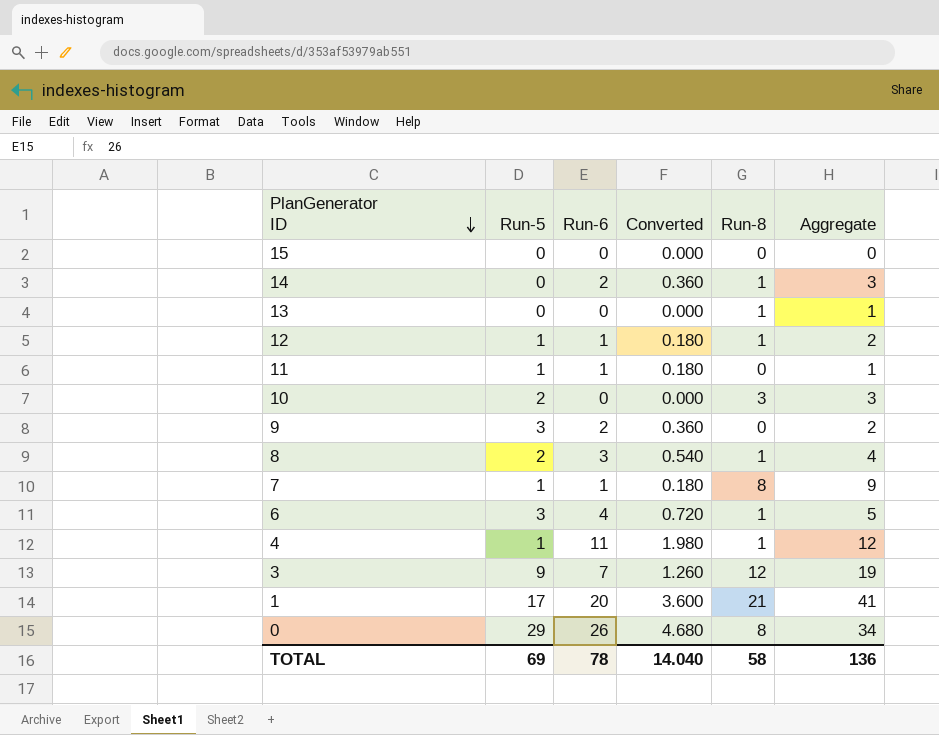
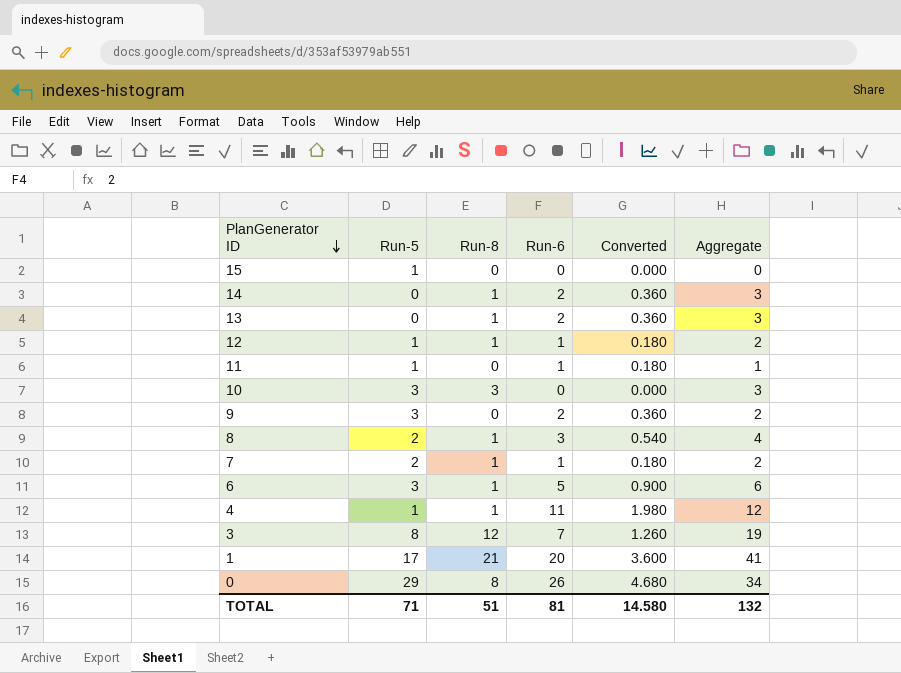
column Run-8 | position: 5 -> 3
15 | Run-5: 0 -> 1
13 | Run-6: 0 -> 2
13 | Converted: 0.000 -> 0.360
13 | Aggregate: 1 -> 3
10 | Run-5: 2 -> 3
7 | Run-5: 1 -> 2
7 | Run-8: 8 -> 1
7 | Aggregate: 9 -> 2
6 | Run-6: 4 -> 5
6 | Converted: 0.720 -> 0.900
6 | Aggregate: 5 -> 6
3 | Run-5: 9 -> 8
TOTAL | Run-5: 69 -> 71
TOTAL | Run-8: 58 -> 51
TOTAL | Run-6: 78 -> 81
TOTAL | Converted: 14.040 -> 14.580
TOTAL | Aggregate: 136 -> 132

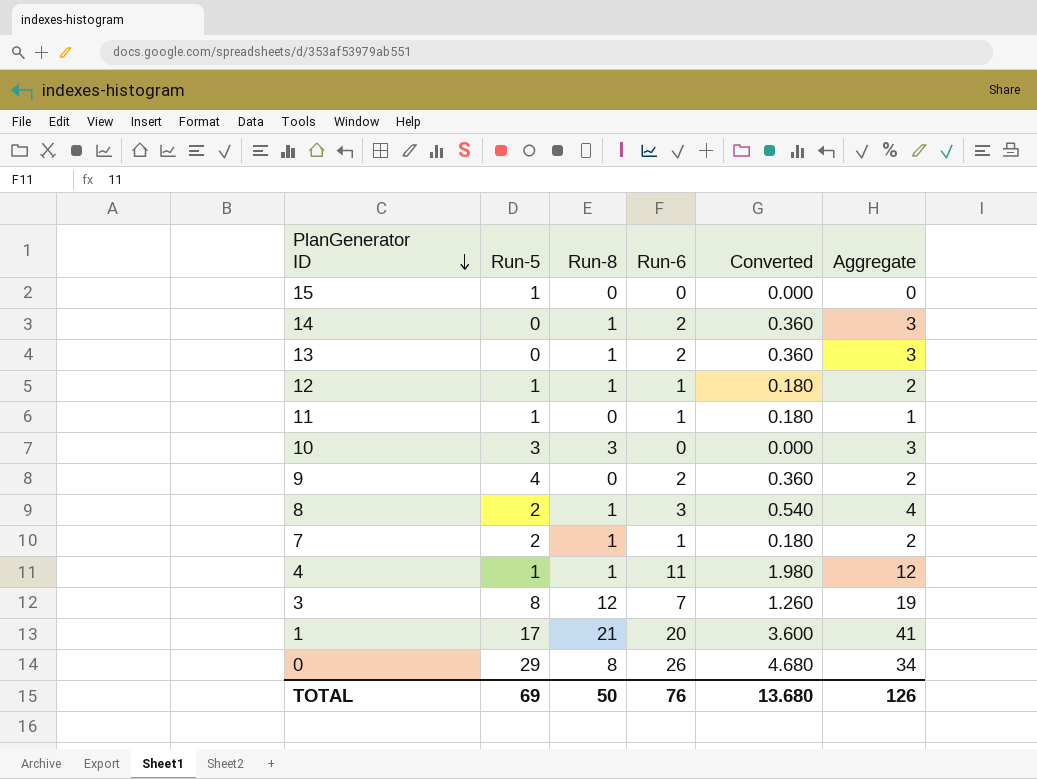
row 6: 3 | 1 | 5 | 0.900 | 6 -> none
9 | Run-5: 3 -> 4
TOTAL | Run-5: 71 -> 69
TOTAL | Run-8: 51 -> 50
TOTAL | Run-6: 81 -> 76
TOTAL | Converted: 14.580 -> 13.680
TOTAL | Aggregate: 132 -> 126

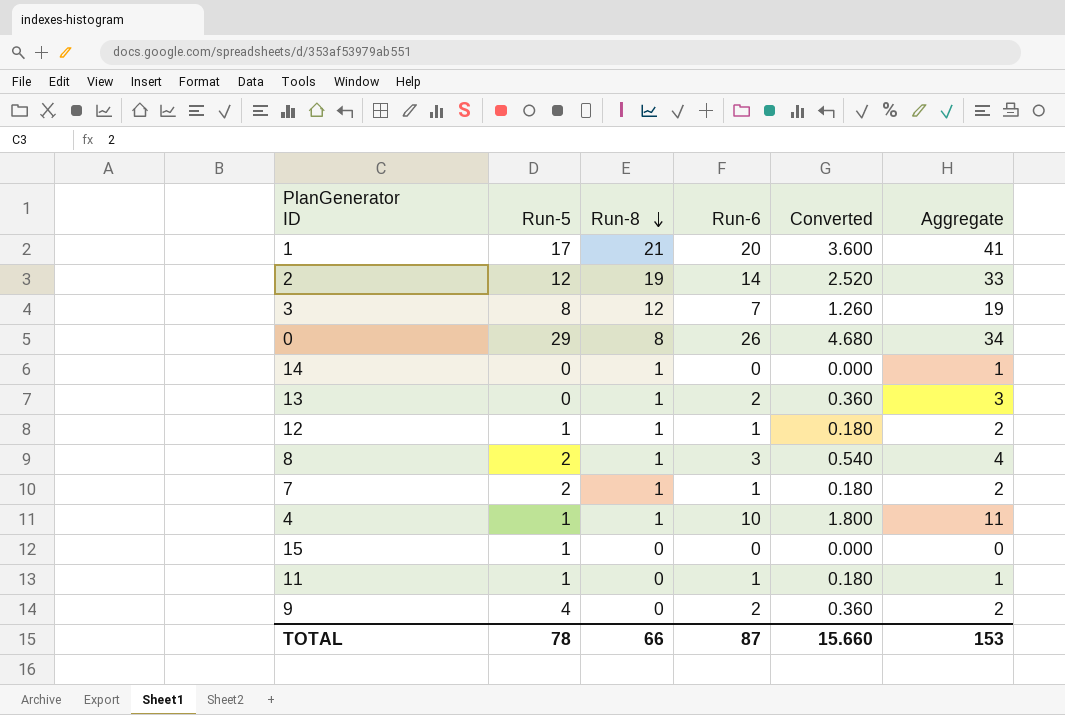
row order: PlanGenerator ID descending -> Run-8 descending
row 10: 3 | 3 | 0 | 0.000 | 3 -> none
row 2: none -> 12 | 19 | 14 | 2.520 | 33
14 | Run-6: 2 -> 0
14 | Converted: 0.360 -> 0.000
14 | Aggregate: 3 -> 1
4 | Run-6: 11 -> 10
4 | Converted: 1.980 -> 1.800
4 | Aggregate: 12 -> 11
TOTAL | Run-5: 69 -> 78
TOTAL | Run-8: 50 -> 66
TOTAL | Run-6: 76 -> 87
TOTAL | Converted: 13.680 -> 15.660
TOTAL | Aggregate: 126 -> 153

